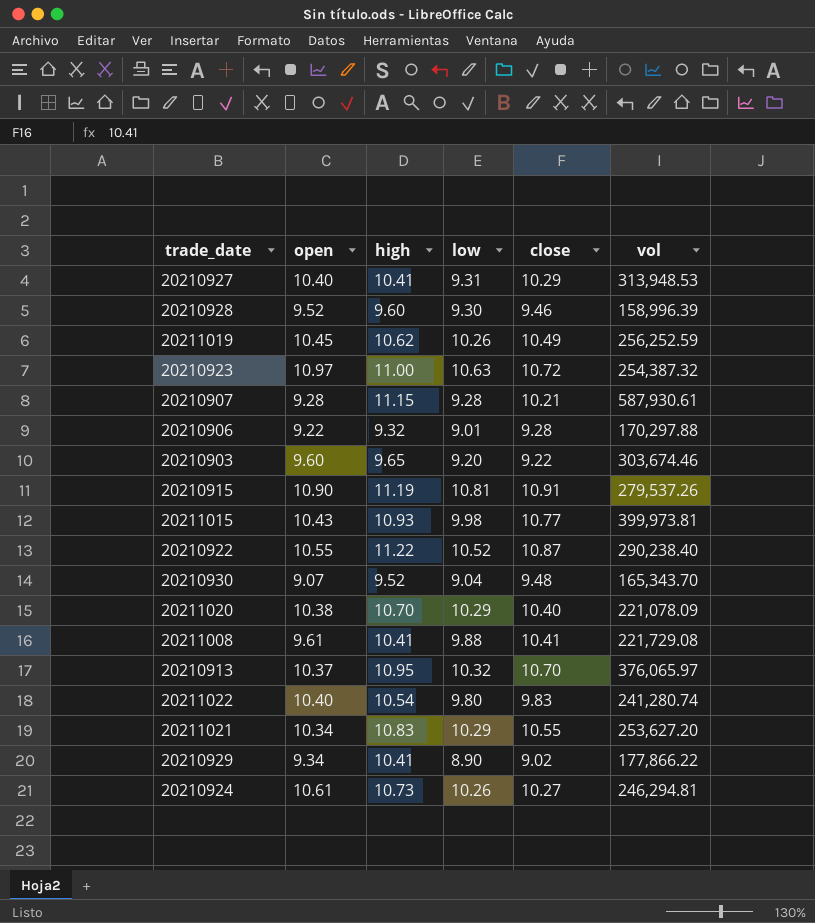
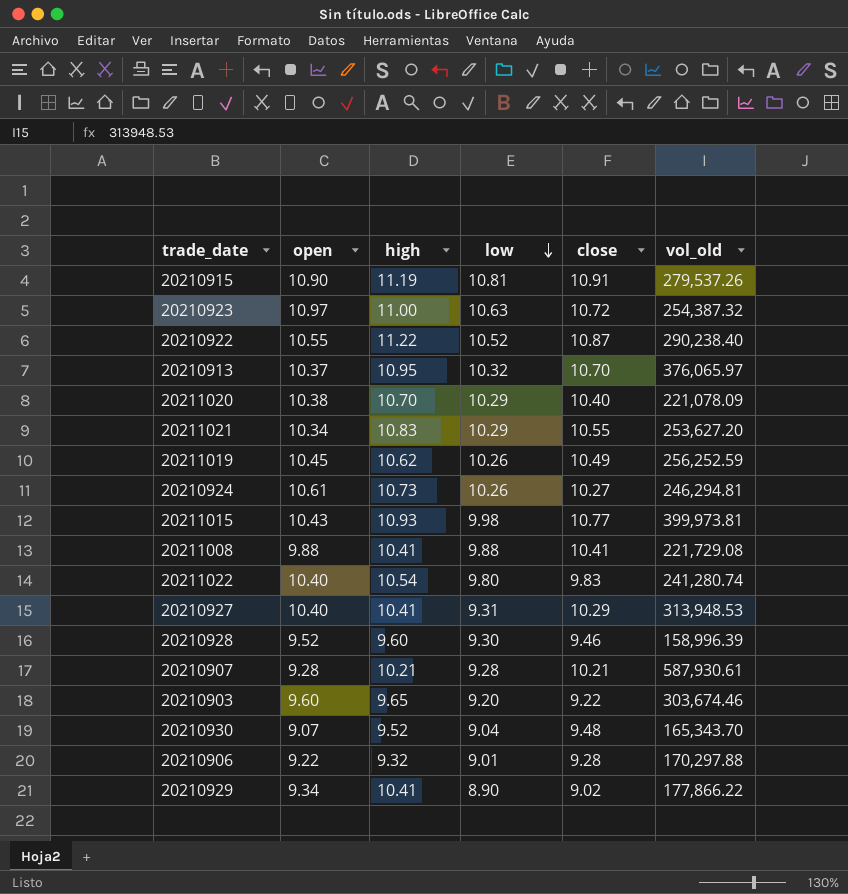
row order: none -> low descending
column name: vol -> vol_old
20211008 | open: 9.61 -> 9.88
20210907 | high: 11.15 -> 10.21

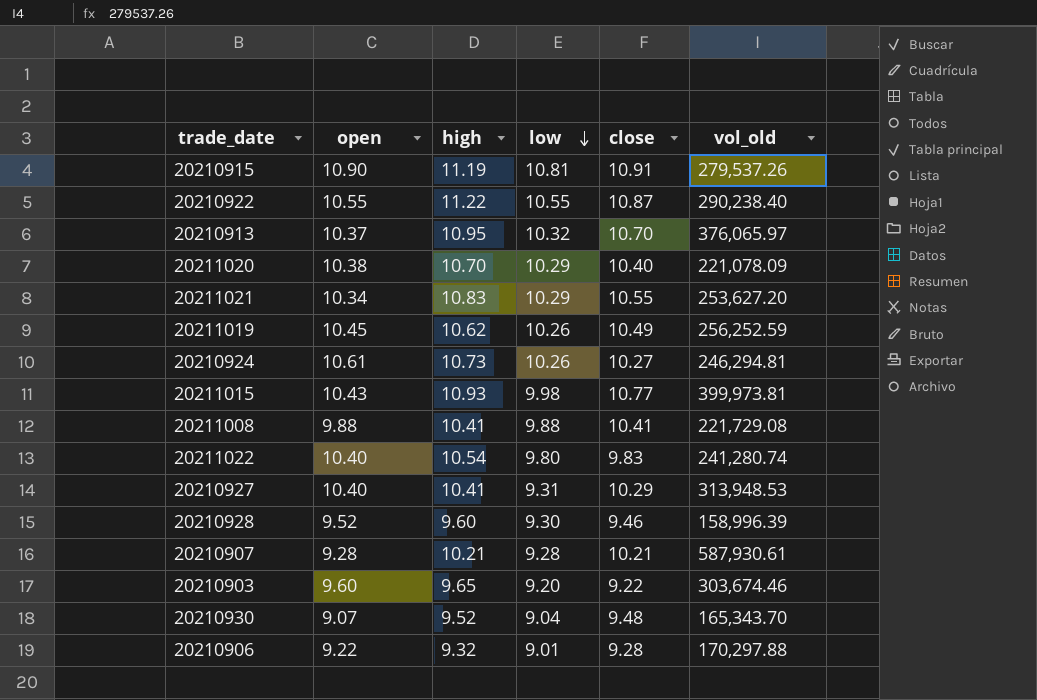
row 20210923: 10.97 | 11.00 | 10.63 | 10.72 | 254,387.32 -> none
row 20210929: 9.34 | 10.41 | 8.90 | 9.02 | 177,866.22 -> none
20210922 | low: 10.52 -> 10.55

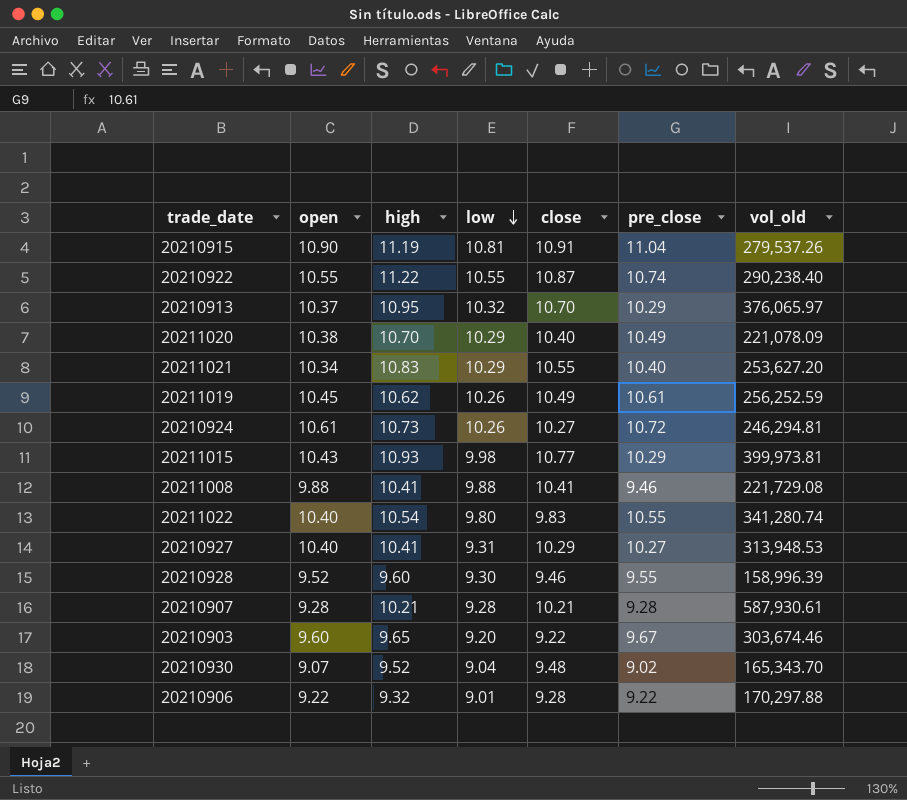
column pre_close | position: none -> 6
20211022 | vol_old: 241,280.74 -> 341,280.74

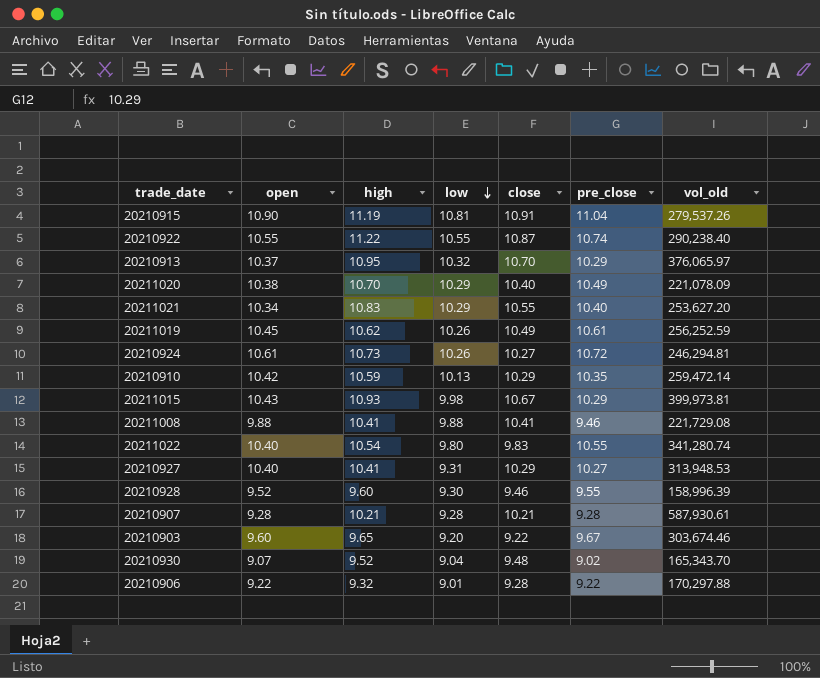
row 20210910: none -> 10.42 | 10.59 | 10.13 | 10.29 | 10.35 | 259,472.14
20211015 | close: 10.77 -> 10.67

